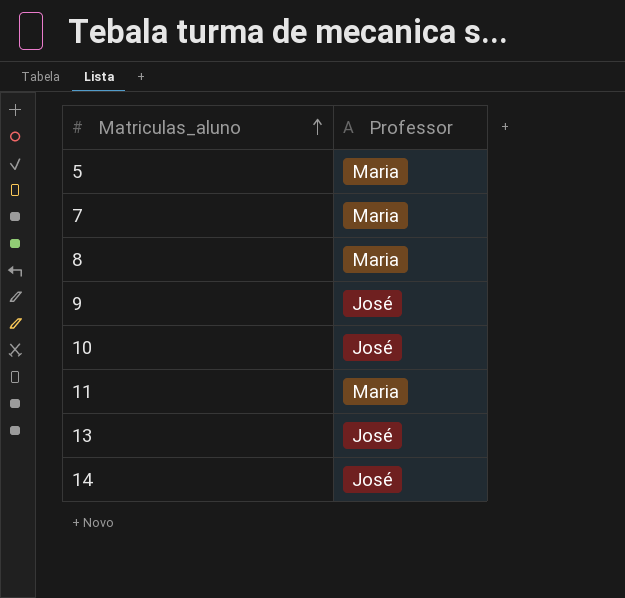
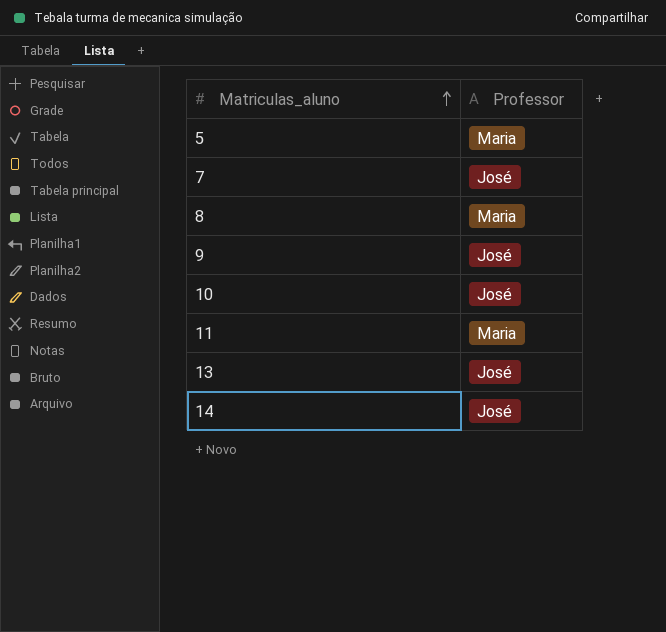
7 | Professor: Maria -> José

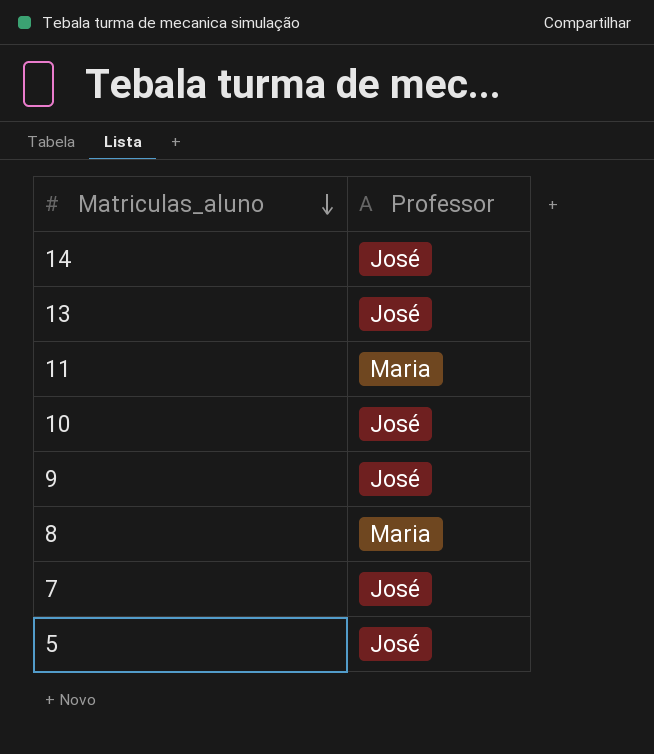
row order: Matriculas_aluno ascending -> Matriculas_aluno descending
5 | Professor: Maria -> José

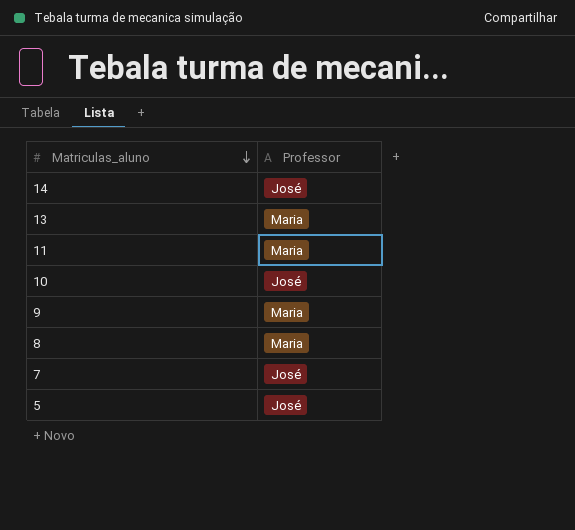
13 | Professor: José -> Maria
9 | Professor: José -> Maria

